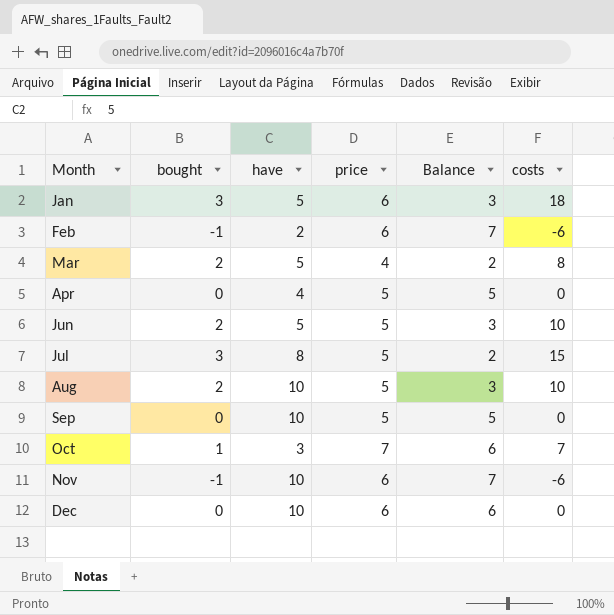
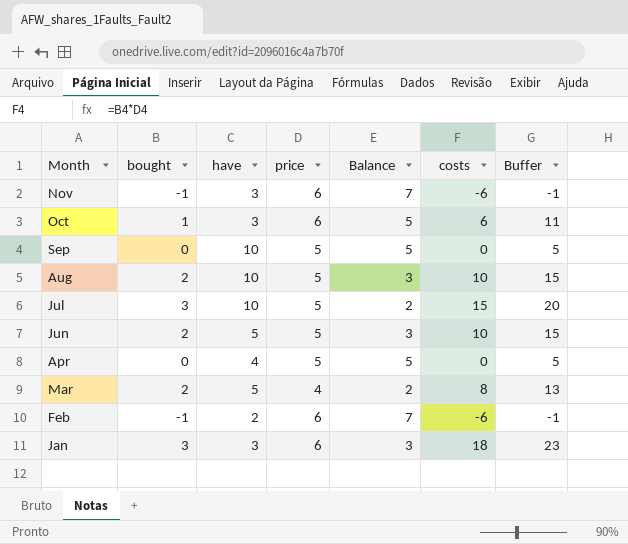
row order: Month ascending -> Month descending
column Buffer | formula: none -> [costs] + 5
row Dec: 0 | 10 | 6 | 6 | 0 -> none
Nov | have: 10 -> 3
Oct | price: 7 -> 6
Oct | Balance: 6 -> 5
Oct | costs: 7 -> 6
Jul | have: 8 -> 10
Jan | have: 5 -> 3

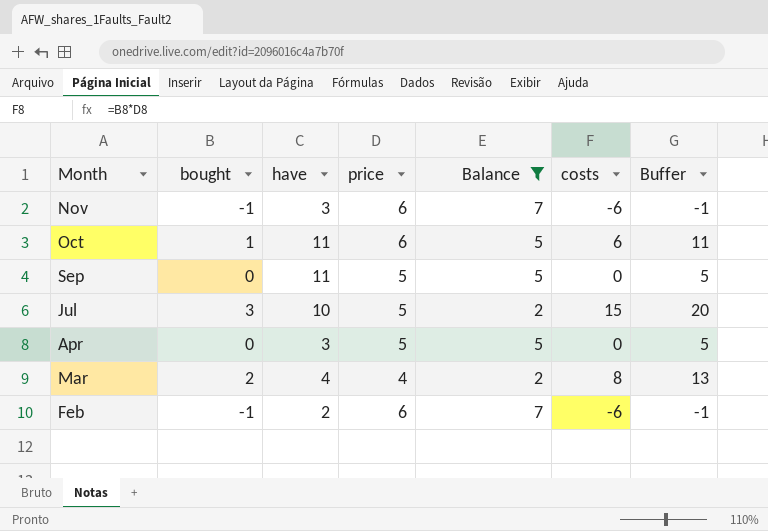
filter: none -> Balance != 3
Oct | have: 3 -> 11
Sep | have: 10 -> 11
Apr | have: 4 -> 3
Mar | have: 5 -> 4

